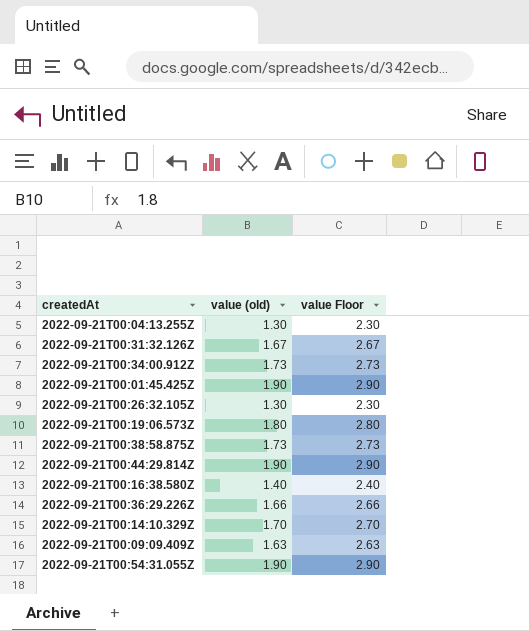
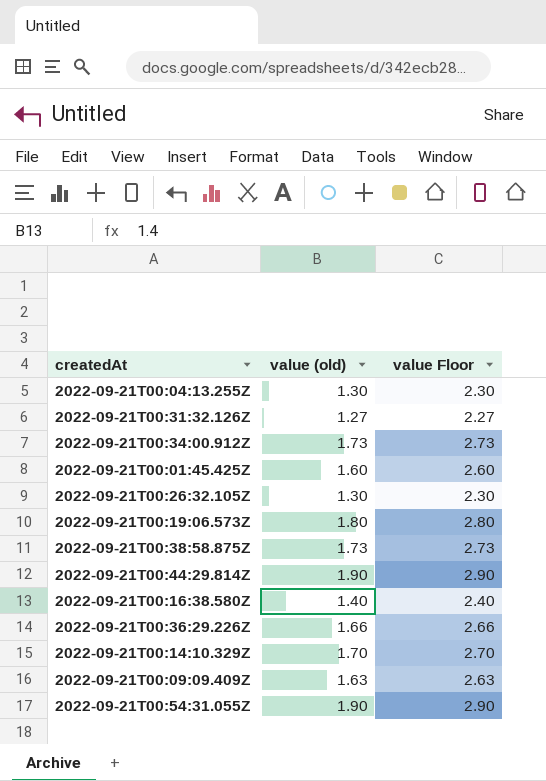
2022-09-21T00:31:32.126Z | value (old): 1.67 -> 1.27
2022-09-21T00:31:32.126Z | value Floor: 2.67 -> 2.27
2022-09-21T00:01:45.425Z | value (old): 1.90 -> 1.60
2022-09-21T00:01:45.425Z | value Floor: 2.90 -> 2.60

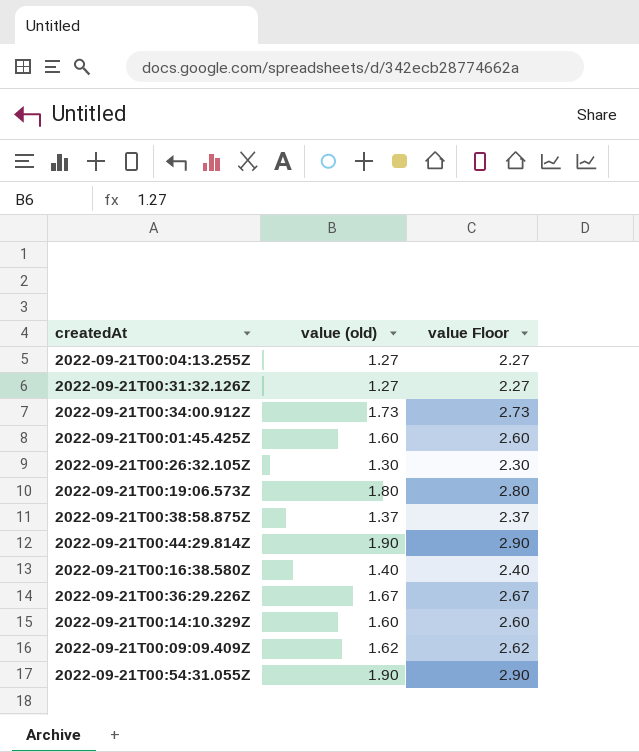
2022-09-21T00:04:13.255Z | value (old): 1.30 -> 1.27
2022-09-21T00:04:13.255Z | value Floor: 2.30 -> 2.27
2022-09-21T00:38:58.875Z | value (old): 1.73 -> 1.37
2022-09-21T00:38:58.875Z | value Floor: 2.73 -> 2.37
2022-09-21T00:36:29.226Z | value (old): 1.66 -> 1.67
2022-09-21T00:36:29.226Z | value Floor: 2.66 -> 2.67
2022-09-21T00:14:10.329Z | value (old): 1.70 -> 1.60
2022-09-21T00:14:10.329Z | value Floor: 2.70 -> 2.60
2022-09-21T00:09:09.409Z | value (old): 1.63 -> 1.62
2022-09-21T00:09:09.409Z | value Floor: 2.63 -> 2.62

